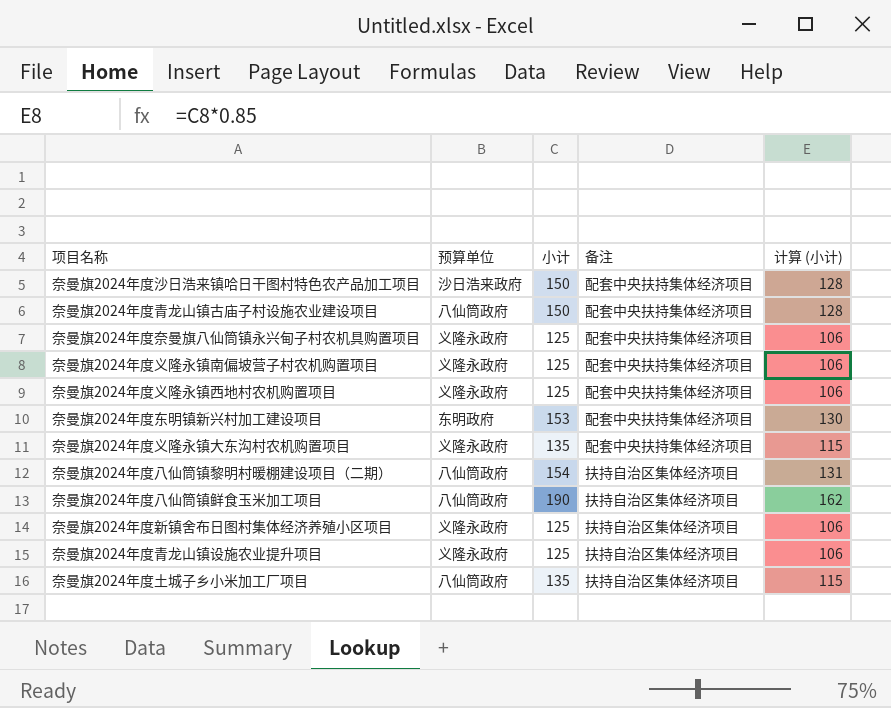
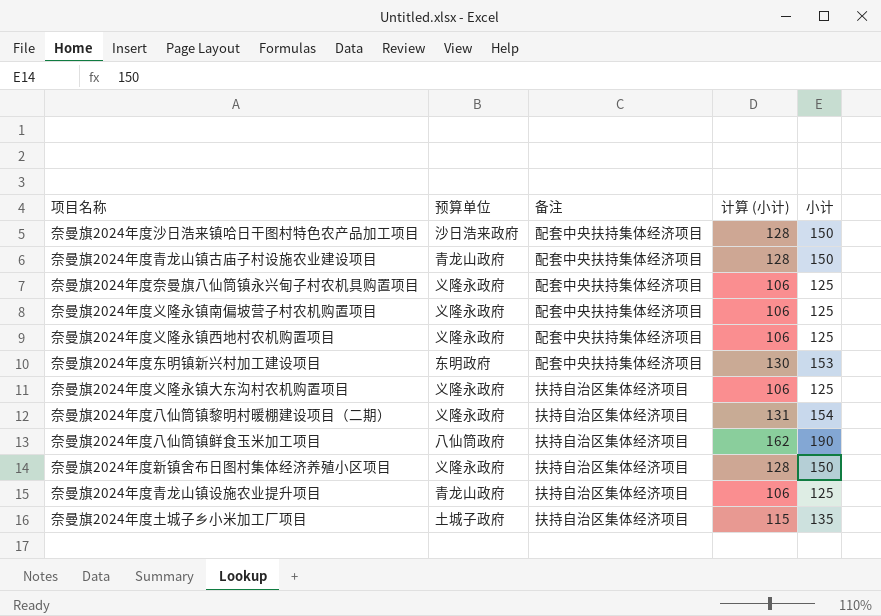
column 小计 | position: 3 -> 5
奈曼旗2024年度青龙山镇古庙子村设施农业建设项目 | 预算单位: 八仙筒政府 -> 青龙山政府
奈曼旗2024年度义隆永镇大东沟村农机购置项目 | 备注: 配套中央扶持集体经济项目 -> 扶持自治区集体经济项目
奈曼旗2024年度义隆永镇大东沟村农机购置项目 | 计算 (小计): 115 -> 106
奈曼旗2024年度义隆永镇大东沟村农机购置项目 | 小计: 135 -> 125
奈曼旗2024年度八仙筒镇黎明村暖棚建设项目（二期） | 预算单位: 八仙筒政府 -> 义隆永政府
奈曼旗2024年度新镇舍布日图村集体经济养殖小区项目 | 计算 (小计): 106 -> 128
奈曼旗2024年度新镇舍布日图村集体经济养殖小区项目 | 小计: 125 -> 150
奈曼旗2024年度青龙山镇设施农业提升项目 | 预算单位: 义隆永政府 -> 青龙山政府
奈曼旗2024年度土城子乡小米加工厂项目 | 预算单位: 八仙筒政府 -> 土城子政府

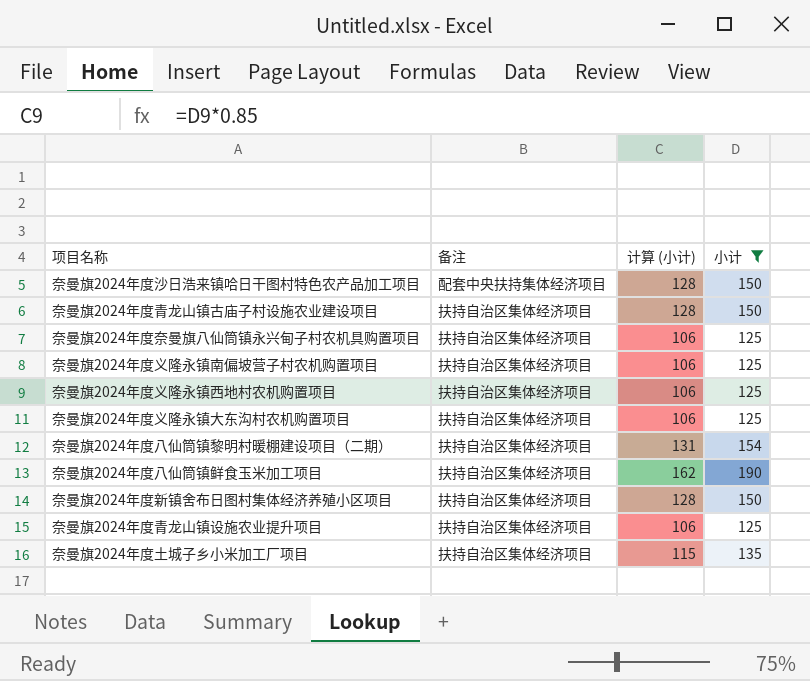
filter: none -> 小计 != 153
column 预算单位 | position: 2 -> none
奈曼旗2024年度青龙山镇古庙子村设施农业建设项目 | 备注: 配套中央扶持集体经济项目 -> 扶持自治区集体经济项目
奈曼旗2024年度奈曼旗八仙筒镇永兴甸子村农机具购置项目 | 备注: 配套中央扶持集体经济项目 -> 扶持自治区集体经济项目
奈曼旗2024年度义隆永镇南偏坡营子村农机购置项目 | 备注: 配套中央扶持集体经济项目 -> 扶持自治区集体经济项目
奈曼旗2024年度义隆永镇西地村农机购置项目 | 备注: 配套中央扶持集体经济项目 -> 扶持自治区集体经济项目

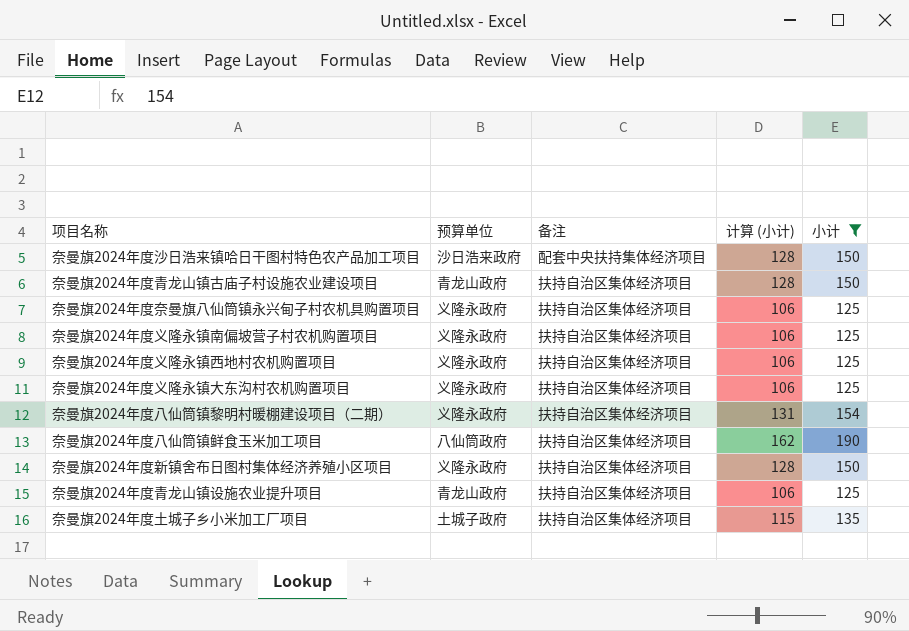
column 预算单位 | position: none -> 2

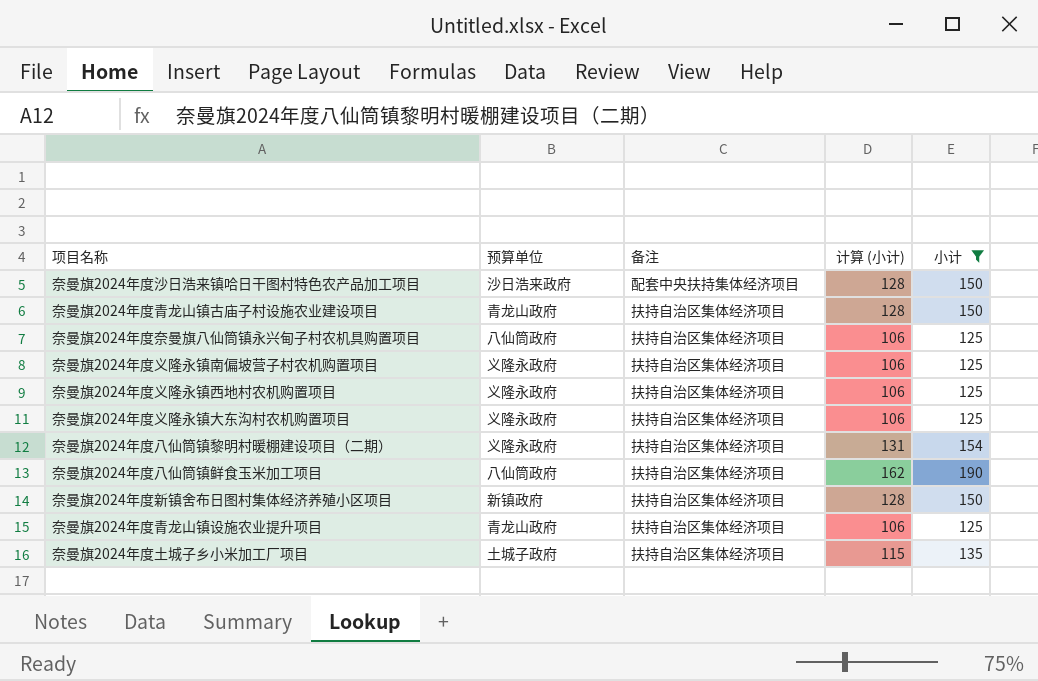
奈曼旗2024年度奈曼旗八仙筒镇永兴甸子村农机具购置项目 | 预算单位: 义隆永政府 -> 八仙筒政府
奈曼旗2024年度新镇舍布日图村集体经济养殖小区项目 | 预算单位: 义隆永政府 -> 新镇政府

